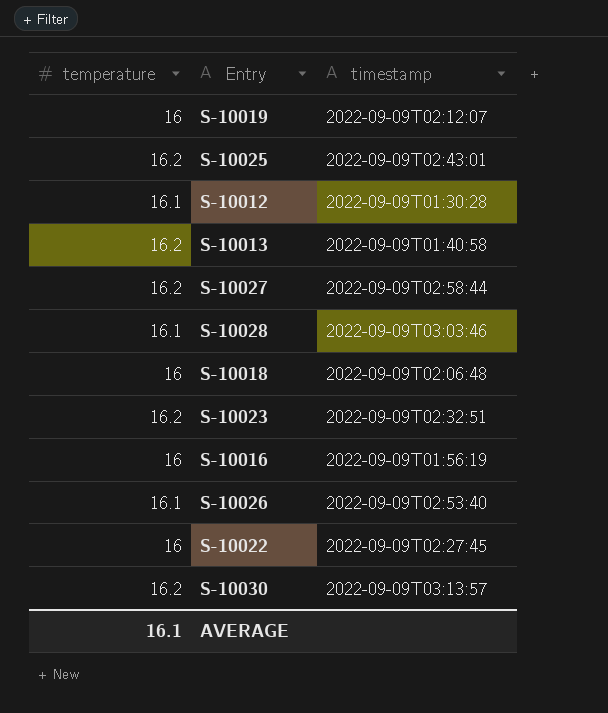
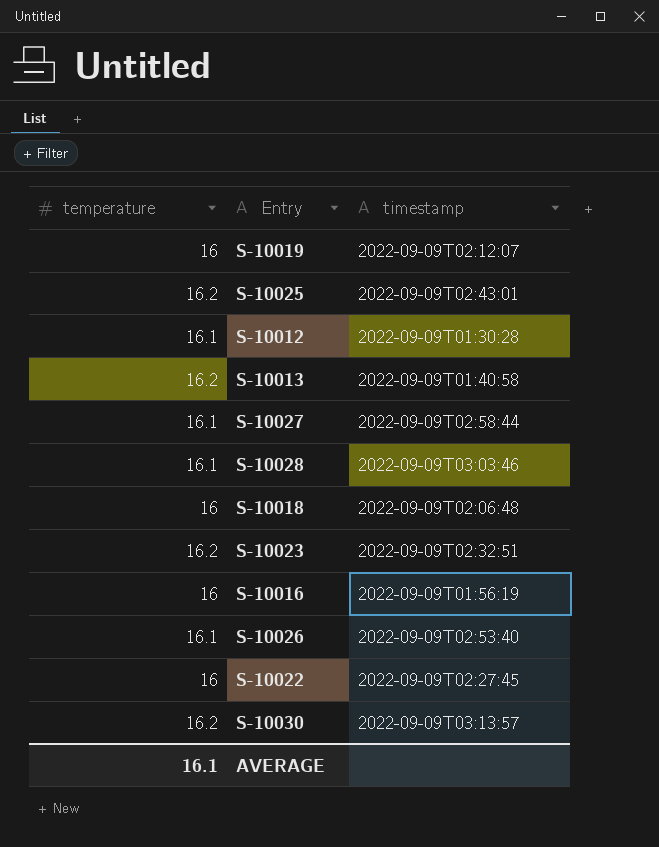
S-10027 | temperature: 16.2 -> 16.1

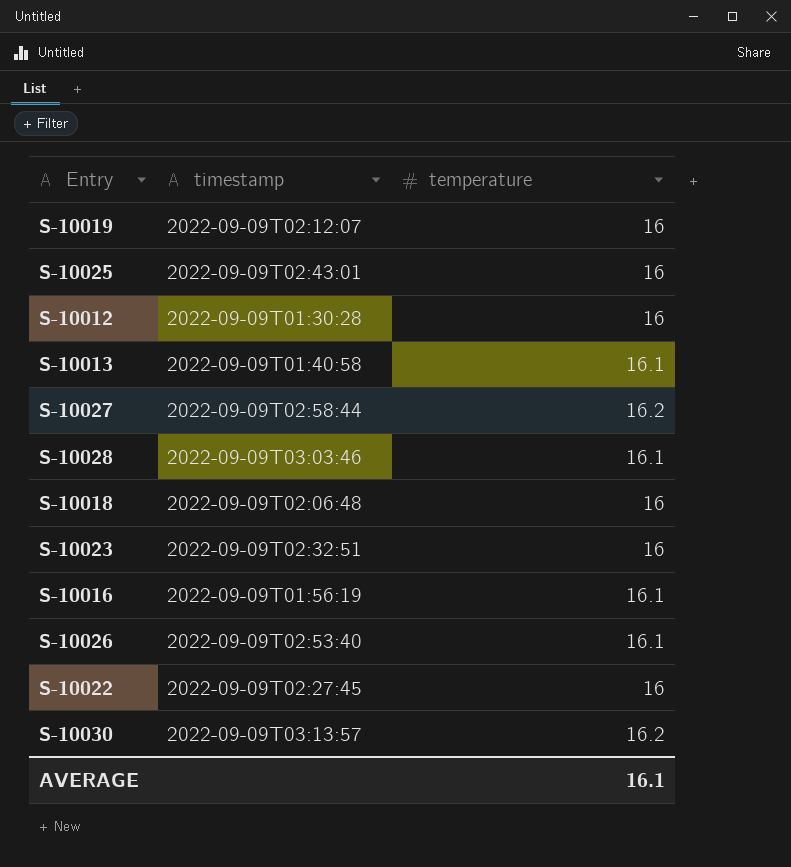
column temperature | position: 1 -> 3
S-10025 | temperature: 16.2 -> 16
S-10012 | temperature: 16.1 -> 16
S-10013 | temperature: 16.2 -> 16.1
S-10027 | temperature: 16.1 -> 16.2
S-10023 | temperature: 16.2 -> 16
S-10016 | temperature: 16 -> 16.1

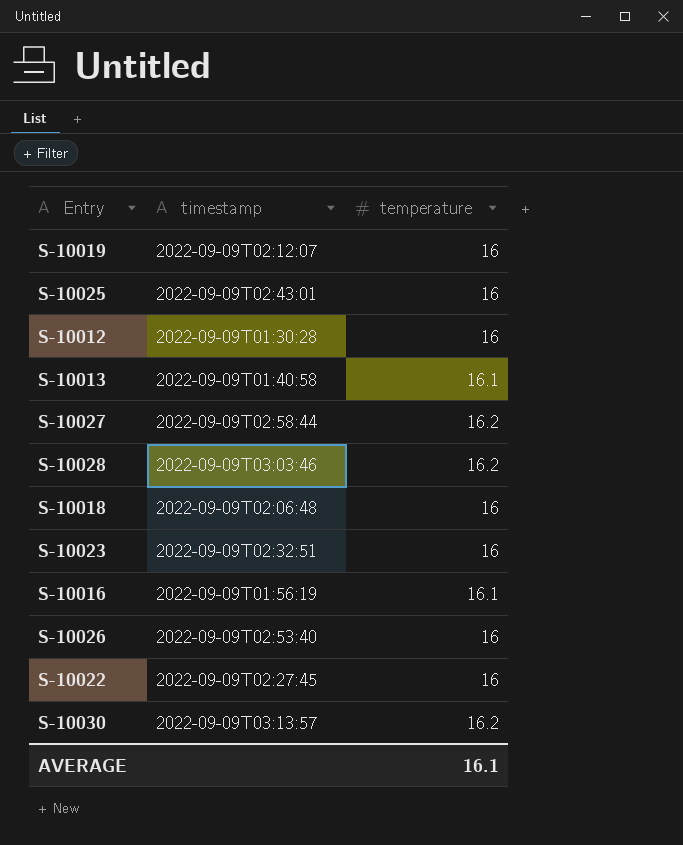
S-10028 | temperature: 16.1 -> 16.2
S-10026 | temperature: 16.1 -> 16

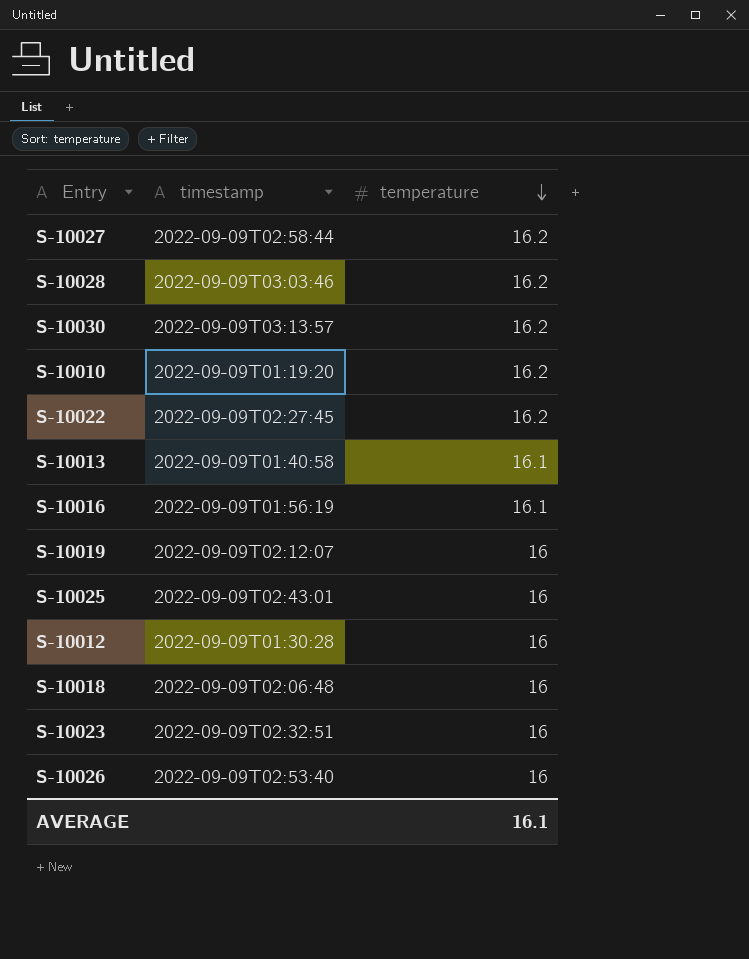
row order: none -> temperature descending
row S-10010: none -> 2022-09-09T01:19:20 | 16.2
S-10022 | temperature: 16 -> 16.2

